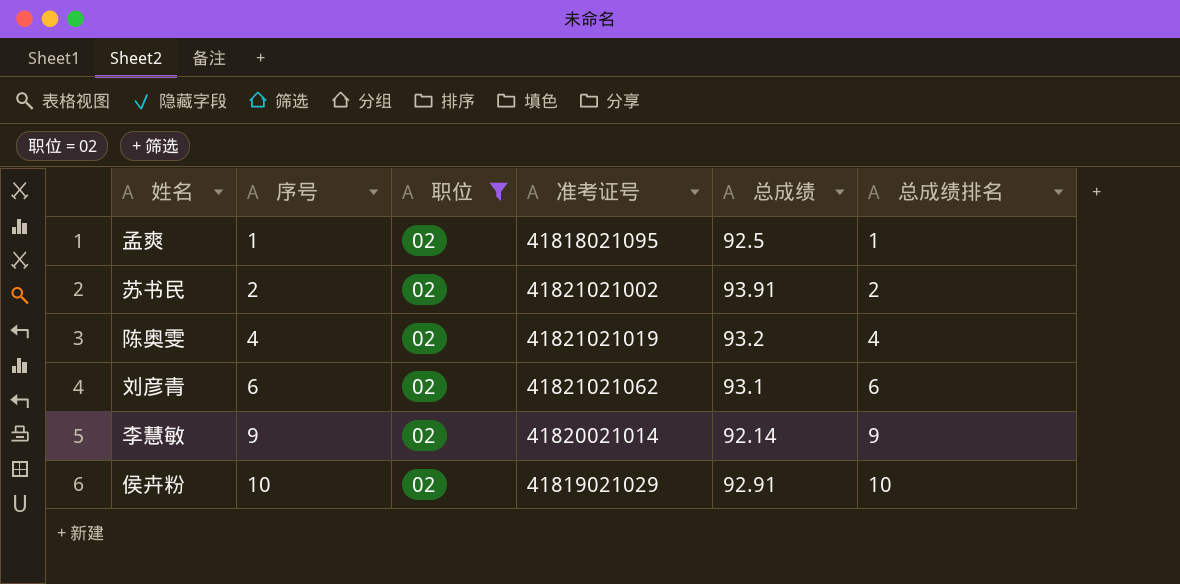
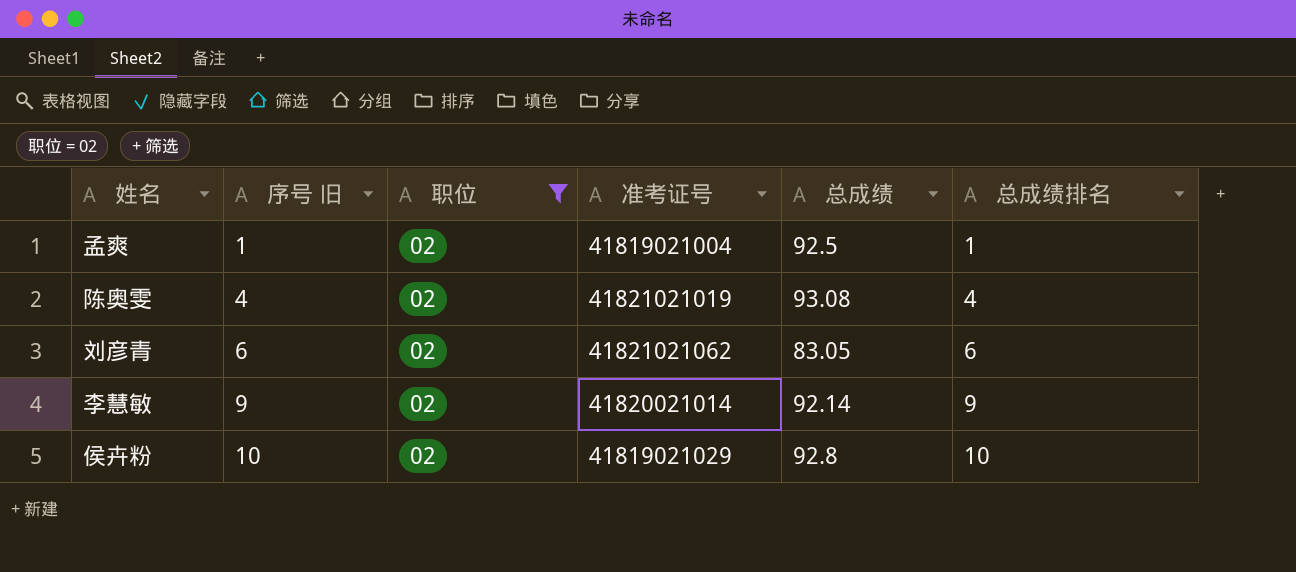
column name: 序号 -> 序号 旧
row 苏书民: 2 | 02 | 41821021002 | 93.91 | 2 -> none
孟爽 | 准考证号: 41818021095 -> 41819021004
陈奥雯 | 总成绩: 93.2 -> 93.08
刘彦青 | 总成绩: 93.1 -> 83.05
侯卉粉 | 总成绩: 92.91 -> 92.8

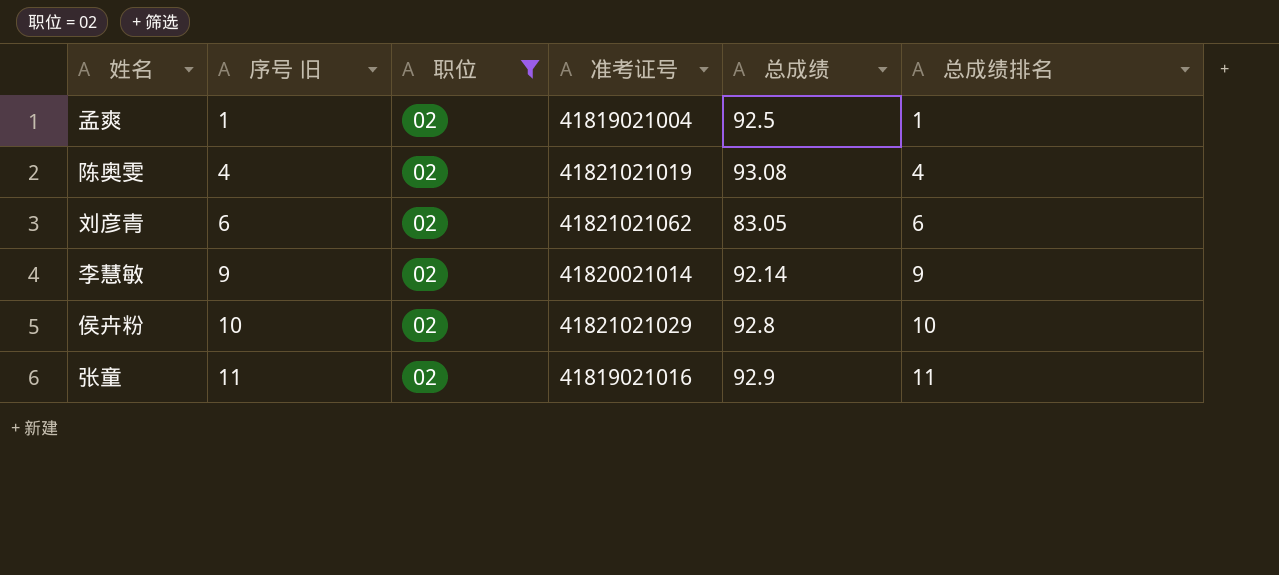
侯卉粉 | 准考证号: 41819021029 -> 41821021029
row 张童: none -> 11 | 02 | 41819021016 | 92.9 | 11

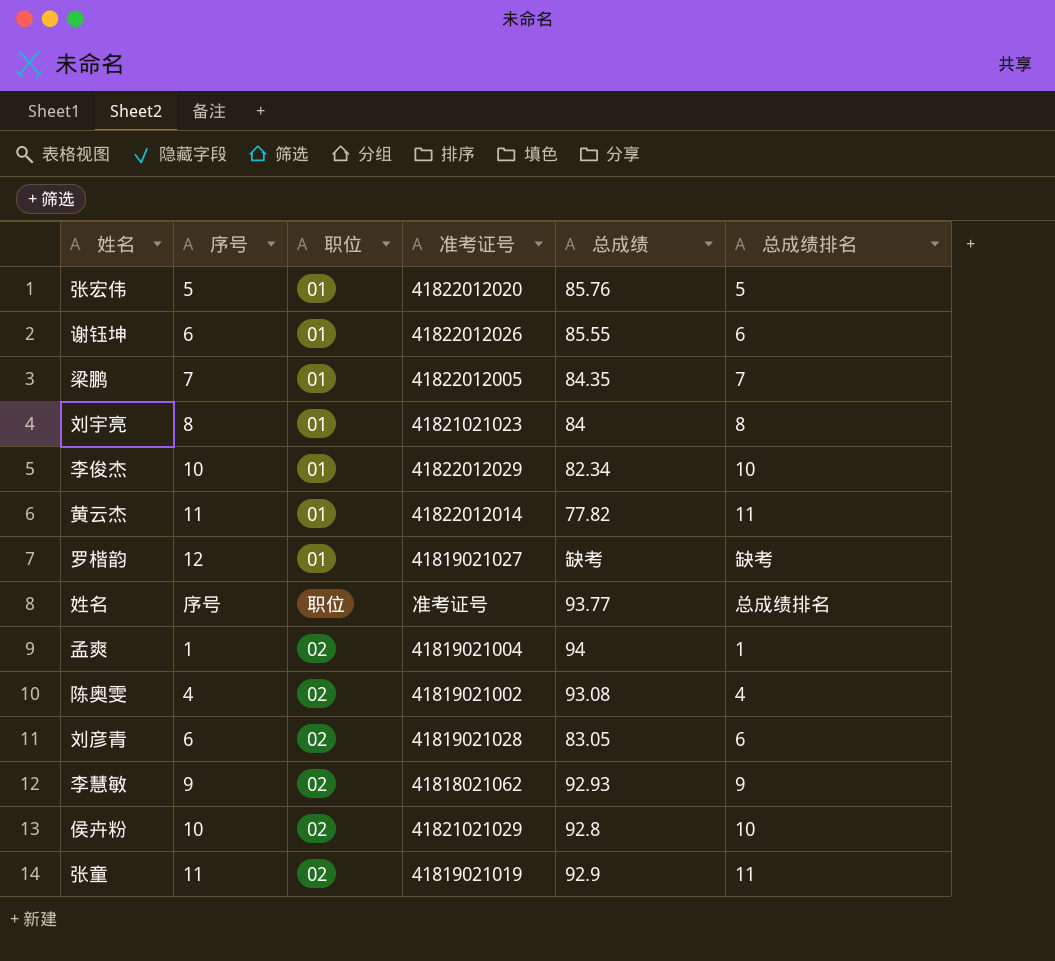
filter: 职位 = 02 -> none
column name: 序号 旧 -> 序号
孟爽 | 总成绩: 92.5 -> 94
陈奥雯 | 准考证号: 41821021019 -> 41819021002
刘彦青 | 准考证号: 41821021062 -> 41819021028
李慧敏 | 准考证号: 41820021014 -> 41818021062
李慧敏 | 总成绩: 92.14 -> 92.93
张童 | 准考证号: 41819021016 -> 41819021019

